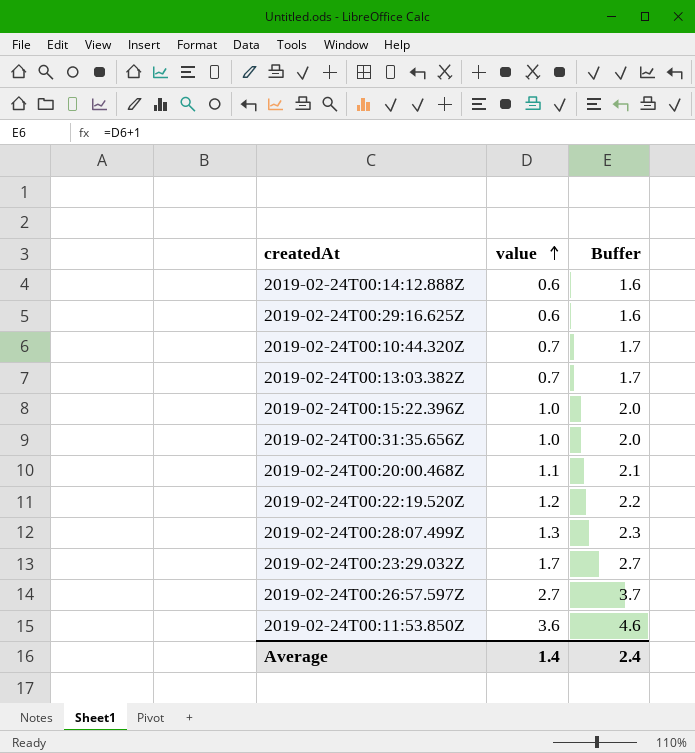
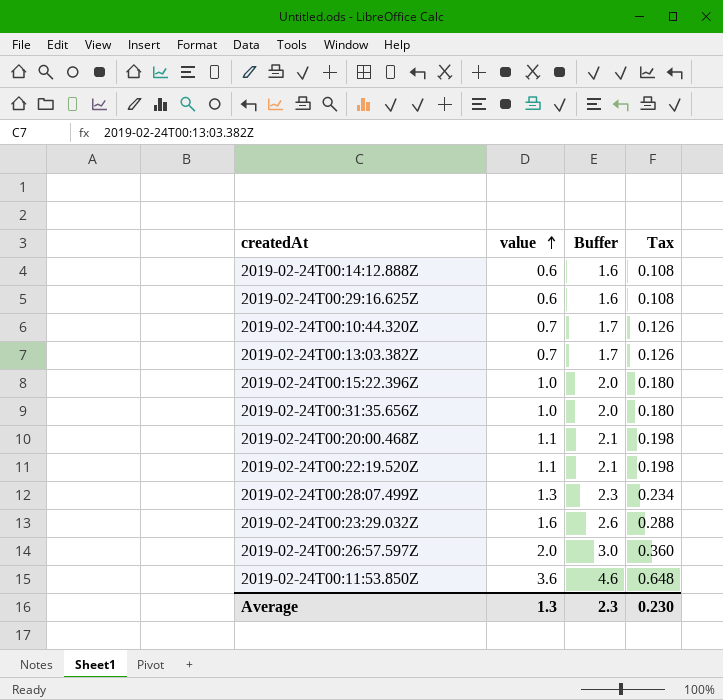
column Tax | formula: none -> [value] * 0.18
2019-02-24T00:22:19.520Z | value: 1.2 -> 1.1
2019-02-24T00:22:19.520Z | Buffer: 2.2 -> 2.1
2019-02-24T00:23:29.032Z | value: 1.7 -> 1.6
2019-02-24T00:23:29.032Z | Buffer: 2.7 -> 2.6
2019-02-24T00:26:57.597Z | value: 2.7 -> 2.0
2019-02-24T00:26:57.597Z | Buffer: 3.7 -> 3.0
Average | value: 1.4 -> 1.3
Average | Buffer: 2.4 -> 2.3

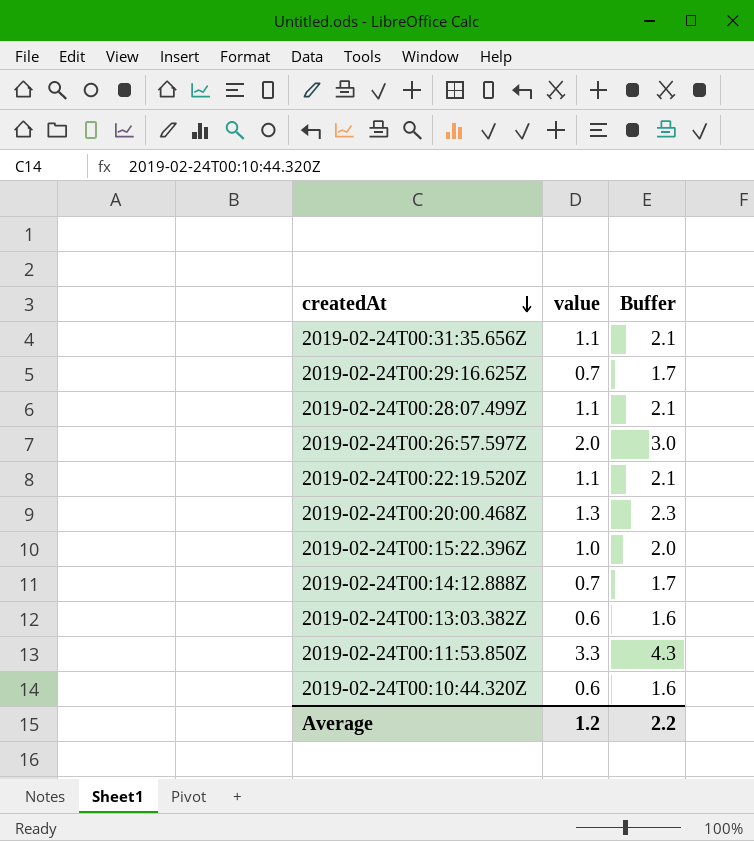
row order: value ascending -> createdAt descending
column Tax | formula: [value] * 0.18 -> none
row 2019-02-24T00:23:29.032Z: 1.6 | 2.6 | 0.288 -> none
2019-02-24T00:31:35.656Z | value: 1.0 -> 1.1
2019-02-24T00:31:35.656Z | Buffer: 2.0 -> 2.1
2019-02-24T00:29:16.625Z | value: 0.6 -> 0.7
2019-02-24T00:29:16.625Z | Buffer: 1.6 -> 1.7
2019-02-24T00:28:07.499Z | value: 1.3 -> 1.1
2019-02-24T00:28:07.499Z | Buffer: 2.3 -> 2.1
2019-02-24T00:20:00.468Z | value: 1.1 -> 1.3
2019-02-24T00:20:00.468Z | Buffer: 2.1 -> 2.3
2019-02-24T00:14:12.888Z | value: 0.6 -> 0.7
2019-02-24T00:14:12.888Z | Buffer: 1.6 -> 1.7
2019-02-24T00:13:03.382Z | value: 0.7 -> 0.6
2019-02-24T00:13:03.382Z | Buffer: 1.7 -> 1.6
2019-02-24T00:11:53.850Z | value: 3.6 -> 3.3
2019-02-24T00:11:53.850Z | Buffer: 4.6 -> 4.3
2019-02-24T00:10:44.320Z | value: 0.7 -> 0.6
2019-02-24T00:10:44.320Z | Buffer: 1.7 -> 1.6
Average | value: 1.3 -> 1.2
Average | Buffer: 2.3 -> 2.2

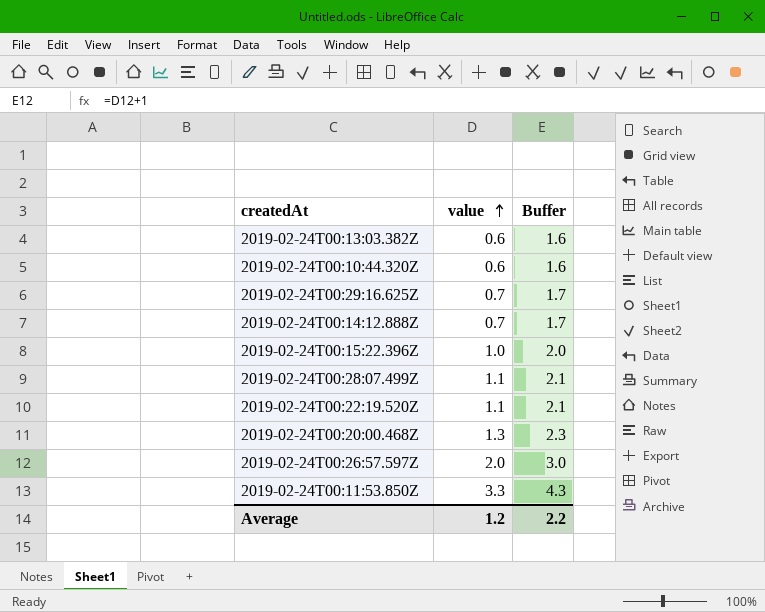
row order: createdAt descending -> value ascending
row 2019-02-24T00:31:35.656Z: 1.1 | 2.1 -> none

